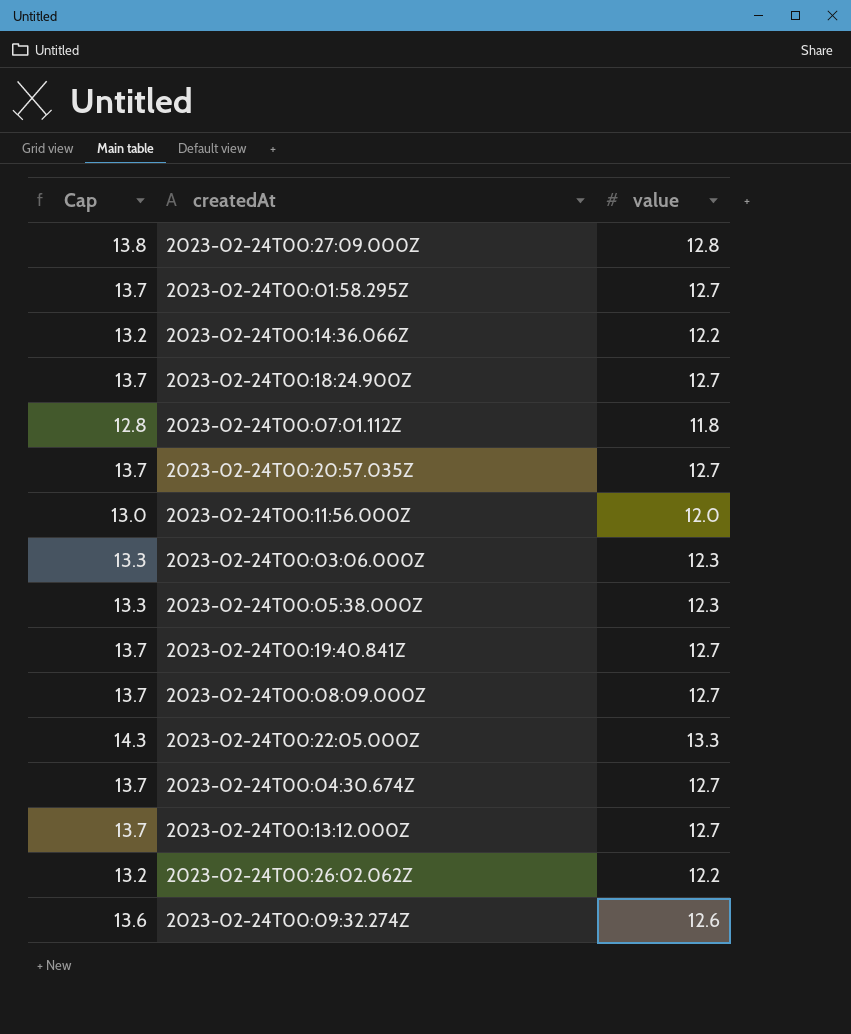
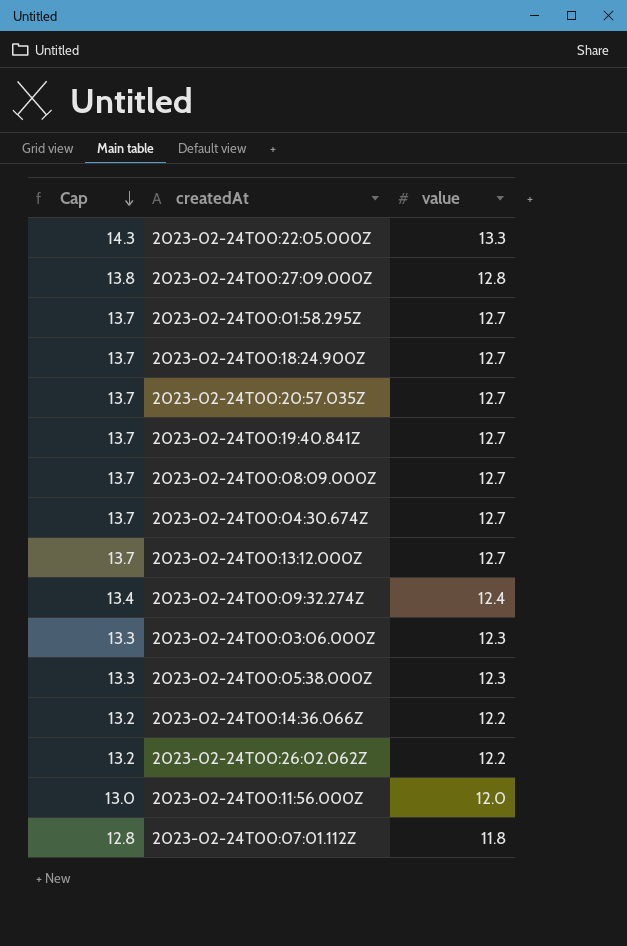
row order: none -> Cap descending
2023-02-24T00:09:32.274Z | Cap: 13.6 -> 13.4
2023-02-24T00:09:32.274Z | value: 12.6 -> 12.4

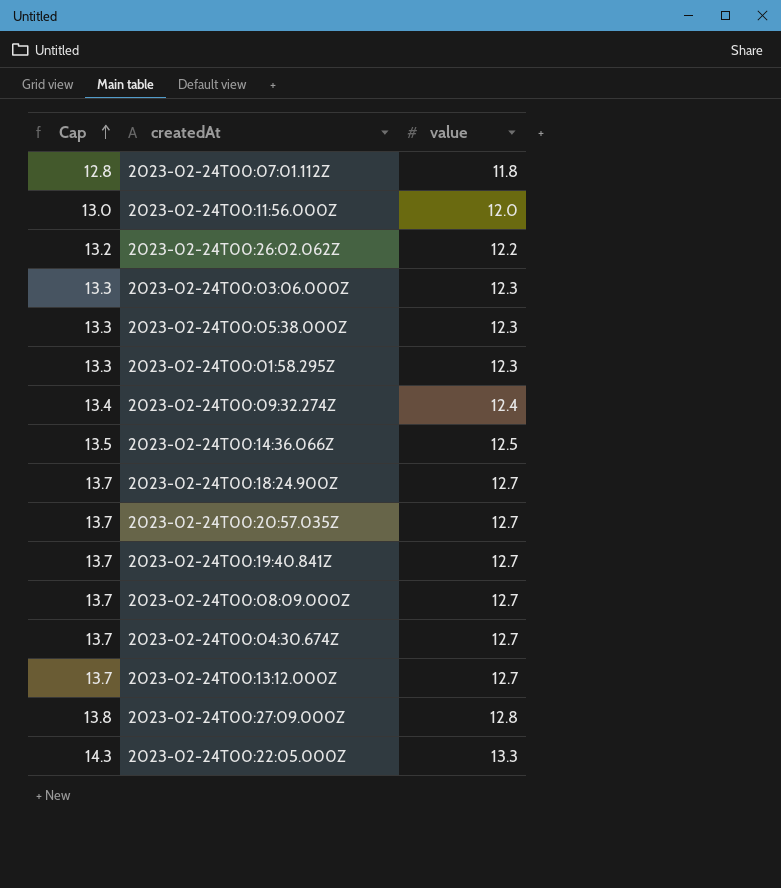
row order: Cap descending -> Cap ascending
2023-02-24T00:01:58.295Z | Cap: 13.7 -> 13.3
2023-02-24T00:01:58.295Z | value: 12.7 -> 12.3
2023-02-24T00:14:36.066Z | Cap: 13.2 -> 13.5
2023-02-24T00:14:36.066Z | value: 12.2 -> 12.5

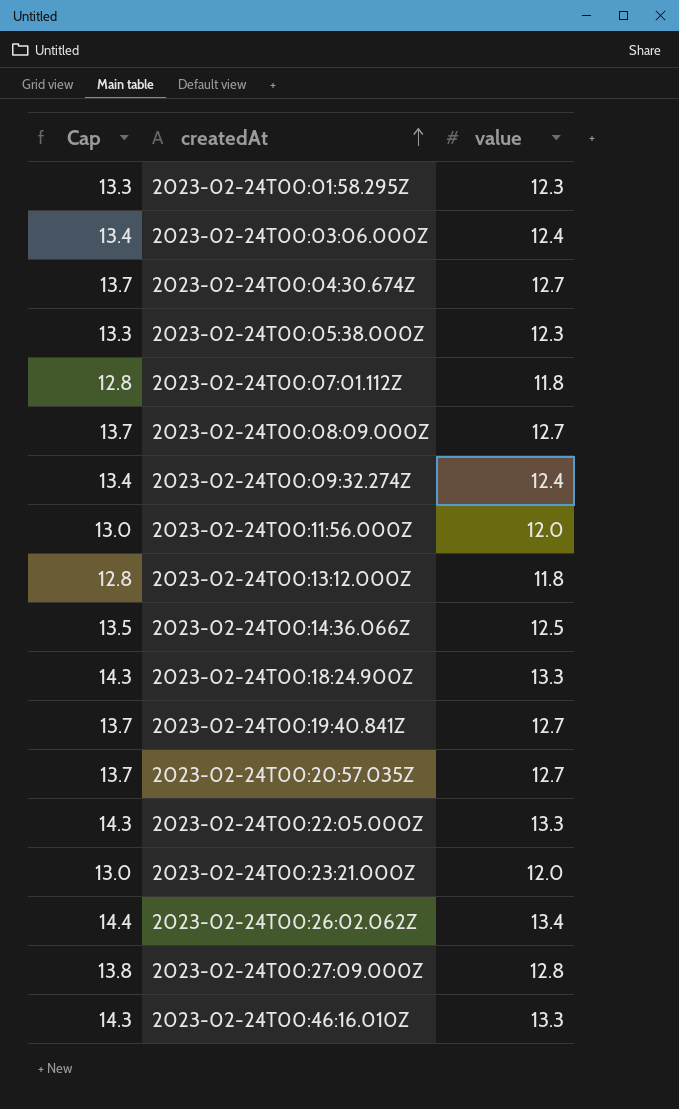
row order: Cap ascending -> createdAt ascending
2023-02-24T00:03:06.000Z | Cap: 13.3 -> 13.4
2023-02-24T00:03:06.000Z | value: 12.3 -> 12.4
2023-02-24T00:13:12.000Z | Cap: 13.7 -> 12.8
2023-02-24T00:13:12.000Z | value: 12.7 -> 11.8
2023-02-24T00:18:24.900Z | Cap: 13.7 -> 14.3
2023-02-24T00:18:24.900Z | value: 12.7 -> 13.3
row 2023-02-24T00:23:21.000Z: none -> 13.0 | 12.0
2023-02-24T00:26:02.062Z | Cap: 13.2 -> 14.4
2023-02-24T00:26:02.062Z | value: 12.2 -> 13.4
row 2023-02-24T00:46:16.010Z: none -> 14.3 | 13.3

